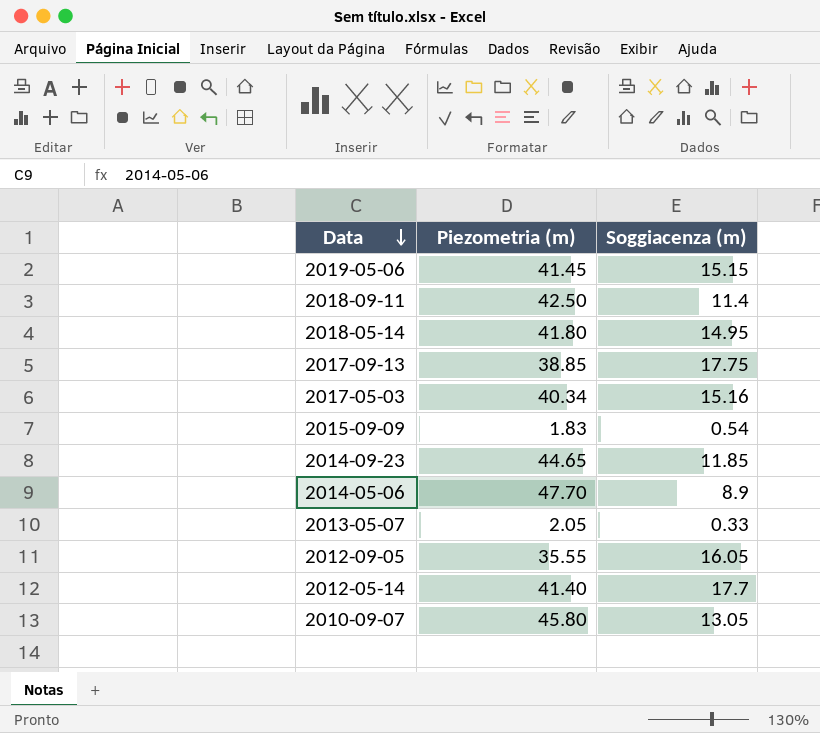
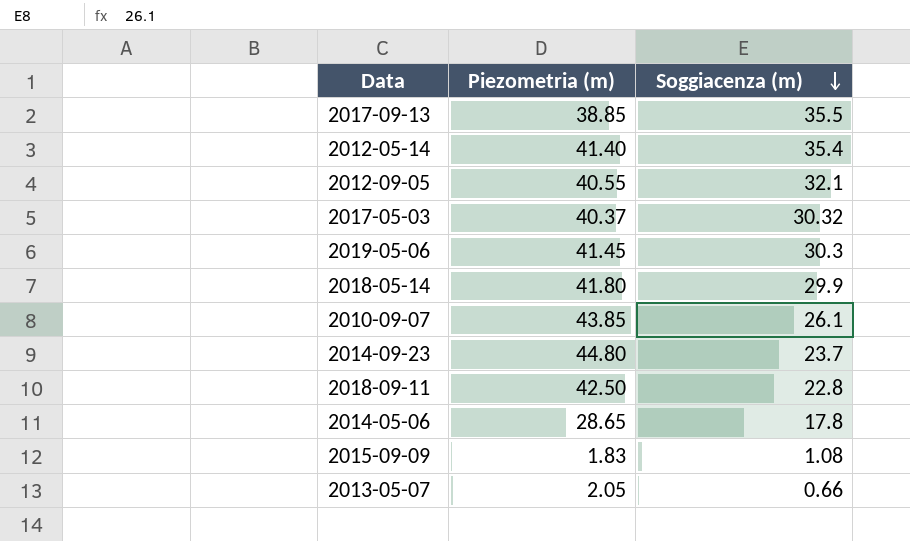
row order: Data descending -> Soggiacenza (m) descending
2017-09-13 | Soggiacenza (m): 17.75 -> 35.5
2012-05-14 | Soggiacenza (m): 17.7 -> 35.4
2012-09-05 | Piezometria (m): 35.55 -> 40.55
2012-09-05 | Soggiacenza (m): 16.05 -> 32.1
2017-05-03 | Piezometria (m): 40.34 -> 40.37
2017-05-03 | Soggiacenza (m): 15.16 -> 30.32
2019-05-06 | Soggiacenza (m): 15.15 -> 30.3
2018-05-14 | Soggiacenza (m): 14.95 -> 29.9
2010-09-07 | Piezometria (m): 45.80 -> 43.85
2010-09-07 | Soggiacenza (m): 13.05 -> 26.1
2014-09-23 | Piezometria (m): 44.65 -> 44.80
2014-09-23 | Soggiacenza (m): 11.85 -> 23.7
2018-09-11 | Soggiacenza (m): 11.4 -> 22.8
2014-05-06 | Piezometria (m): 47.70 -> 28.65
2014-05-06 | Soggiacenza (m): 8.9 -> 17.8
2015-09-09 | Soggiacenza (m): 0.54 -> 1.08
2013-05-07 | Soggiacenza (m): 0.33 -> 0.66

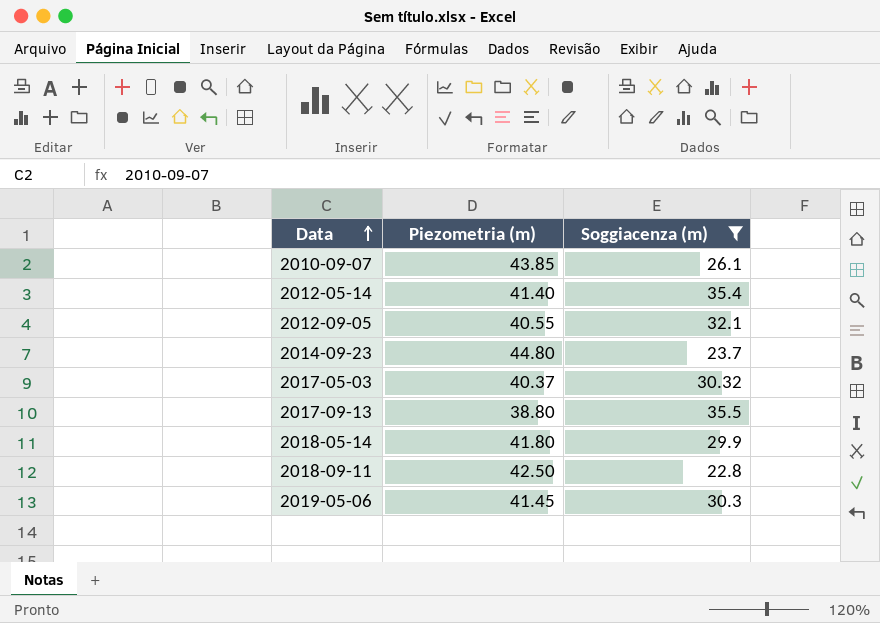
filter: none -> Soggiacenza (m) >= 22.8
row order: Soggiacenza (m) descending -> Data ascending
2017-09-13 | Piezometria (m): 38.85 -> 38.80

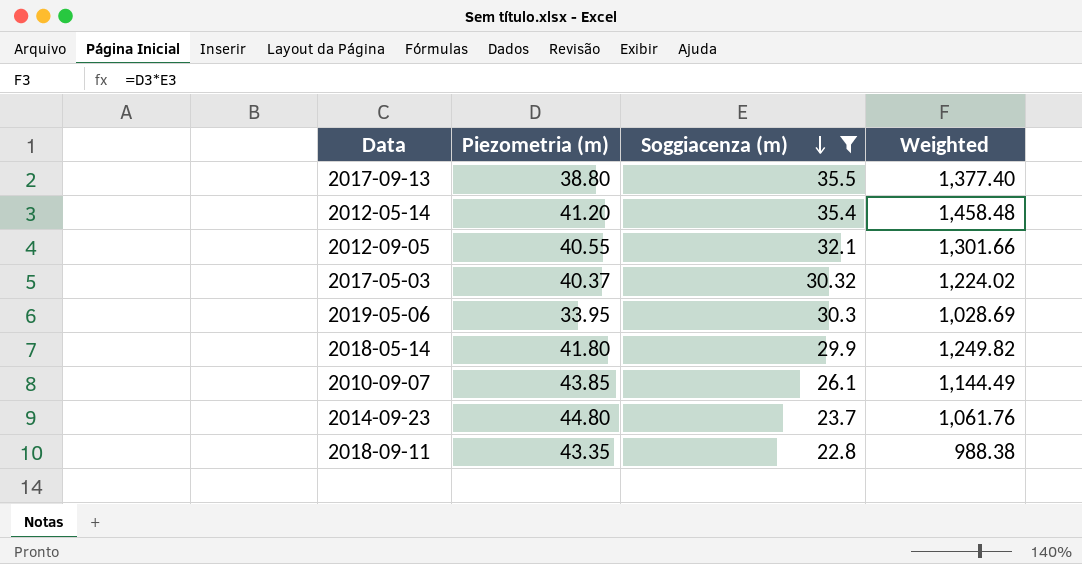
row order: Data ascending -> Soggiacenza (m) descending
column Weighted | formula: none -> [Piezometria (m)] * [Soggiacenza (m)]
2012-05-14 | Piezometria (m): 41.40 -> 41.20
2019-05-06 | Piezometria (m): 41.45 -> 33.95
2018-09-11 | Piezometria (m): 42.50 -> 43.35

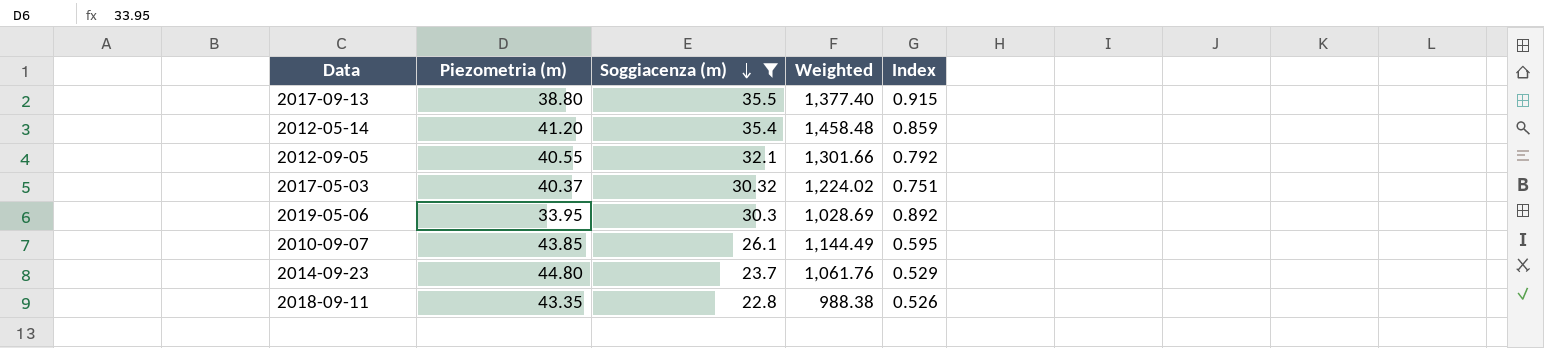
column Index | formula: none -> [Soggiacenza (m)] / [Piezometria (m)]
row 2018-05-14: 41.80 | 29.9 | 1,249.82 -> none

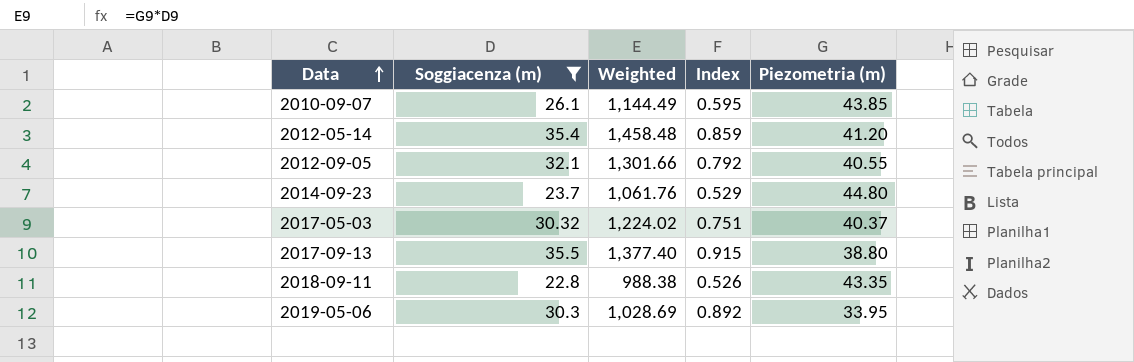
row order: Soggiacenza (m) descending -> Data ascending
column Piezometria (m) | position: 2 -> 5

